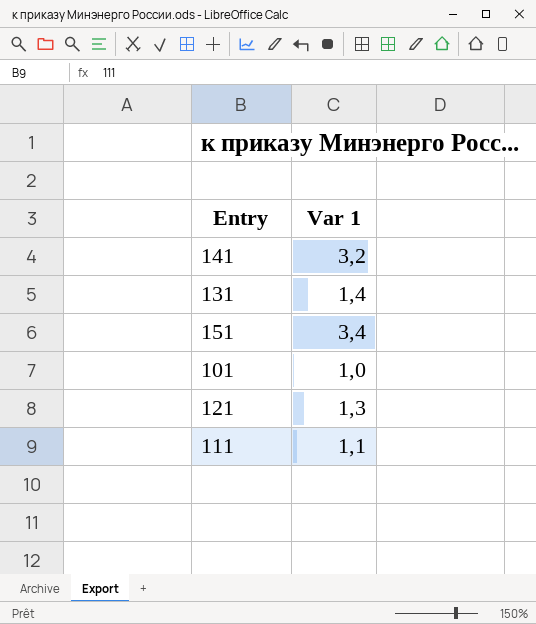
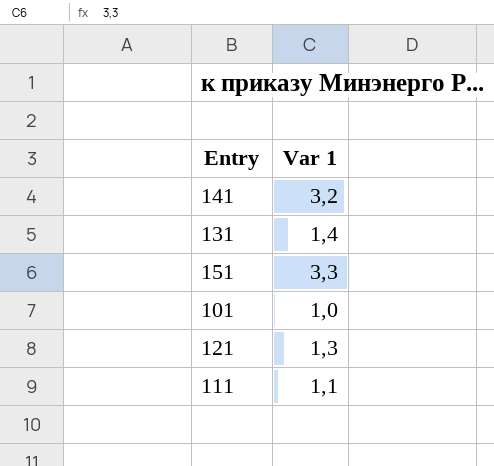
151 | Var 1: 3,4 -> 3,3

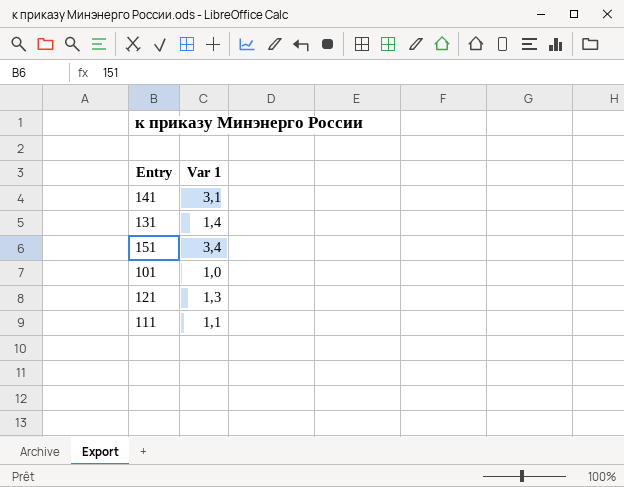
141 | Var 1: 3,2 -> 3,1
151 | Var 1: 3,3 -> 3,4

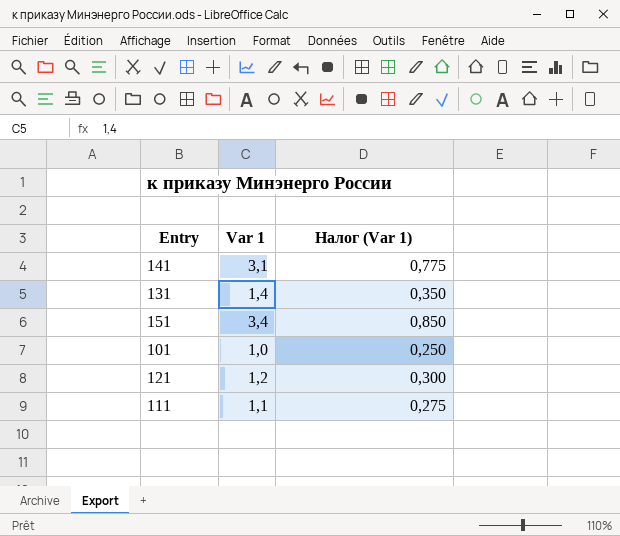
column Налог (Var 1) | formula: none -> [Var 1] * 0,25
121 | Var 1: 1,3 -> 1,2

